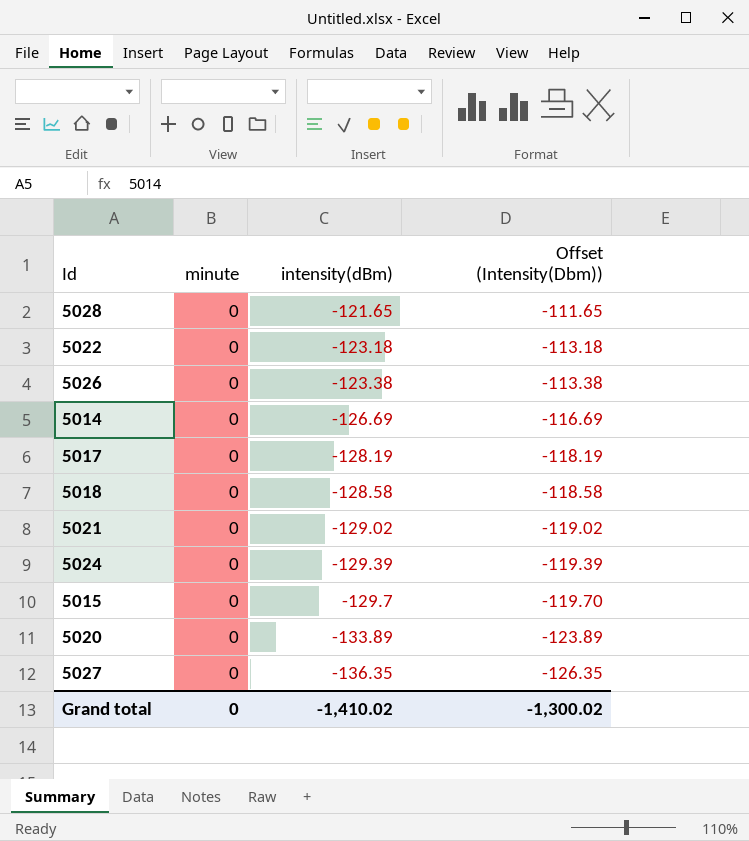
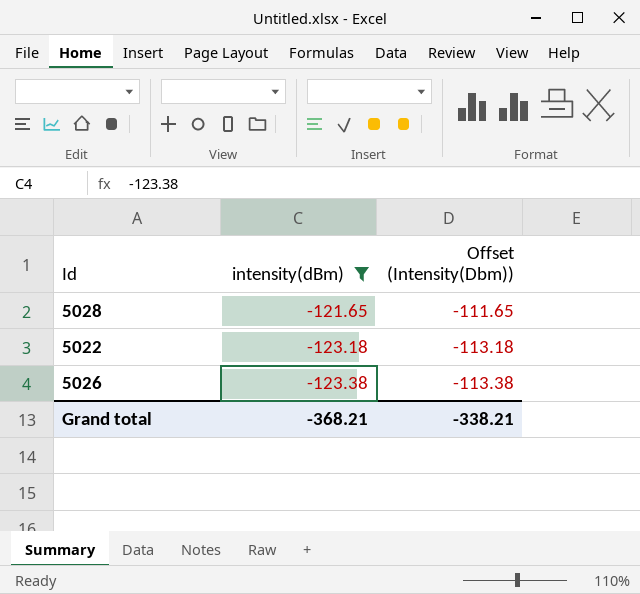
filter: none -> intensity(dBm) >= -123.38
column minute | position: 2 -> none
Grand total | intensity(dBm): -1,410.02 -> -368.21
Grand total | Offset (Intensity(Dbm)): -1,300.02 -> -338.21

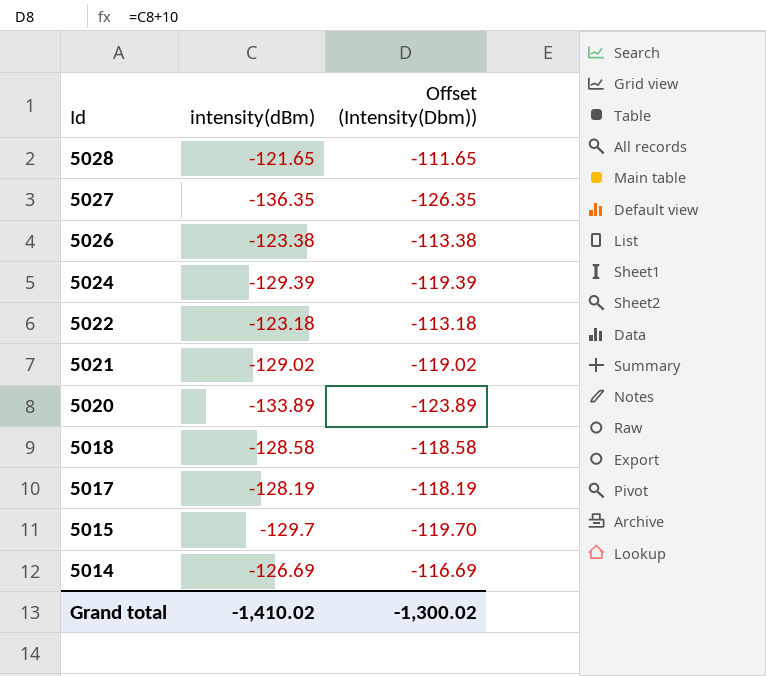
filter: intensity(dBm) >= -123.38 -> none
row order: intensity(dBm) descending -> Id descending
Grand total | intensity(dBm): -368.21 -> -1,410.02
Grand total | Offset (Intensity(Dbm)): -338.21 -> -1,300.02

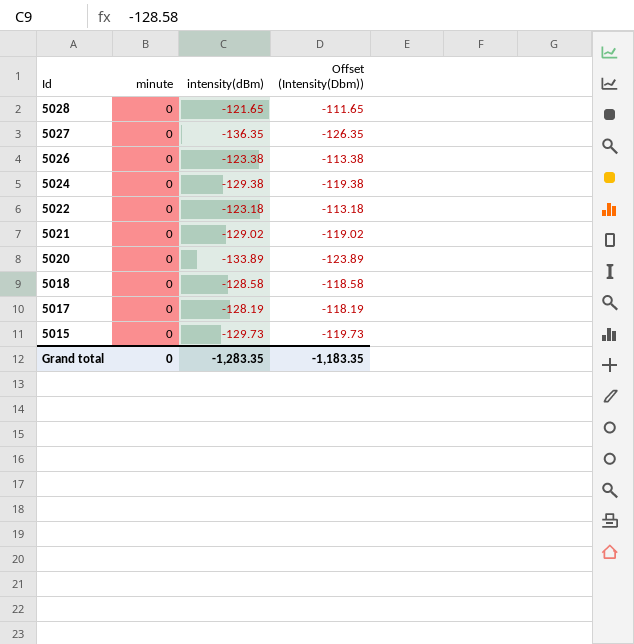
column minute | position: none -> 2
row 5014: -126.69 | -116.69 -> none
5024 | intensity(dBm): -129.39 -> -129.38
5024 | Offset (Intensity(Dbm)): -119.39 -> -119.38
5015 | intensity(dBm): -129.7 -> -129.73
5015 | Offset (Intensity(Dbm)): -119.70 -> -119.73
Grand total | intensity(dBm): -1,410.02 -> -1,283.35
Grand total | Offset (Intensity(Dbm)): -1,300.02 -> -1,183.35

